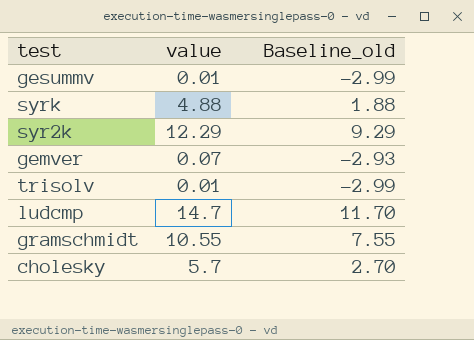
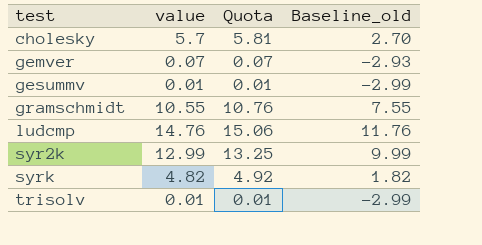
row order: none -> test ascending
column Quota | formula: none -> [value] * 1.02
ludcmp | value: 14.7 -> 14.76
ludcmp | Baseline_old: 11.70 -> 11.76
syr2k | value: 12.29 -> 12.99
syr2k | Baseline_old: 9.29 -> 9.99
syrk | value: 4.88 -> 4.82
syrk | Baseline_old: 1.88 -> 1.82

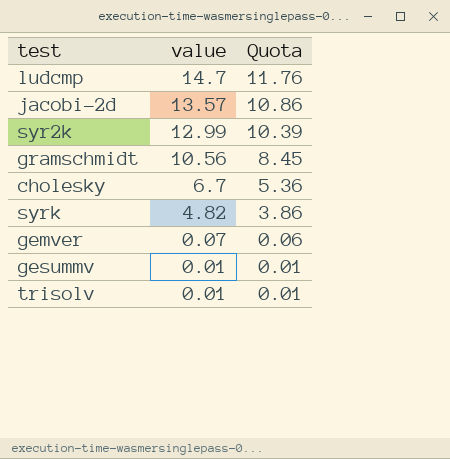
row order: test ascending -> value descending
column Baseline_old | formula: [value] - 3 -> none
column Quota | formula: [value] * 1.02 -> [value] * 0.8
ludcmp | value: 14.76 -> 14.7
row jacobi-2d: none -> 13.57 | 10.86
gramschmidt | value: 10.55 -> 10.56
cholesky | value: 5.7 -> 6.7

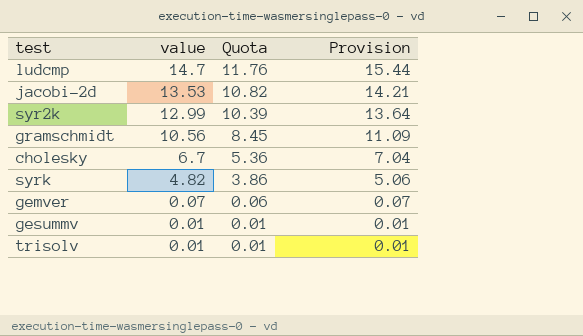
column Provision | formula: none -> [value] * 1.05
jacobi-2d | value: 13.57 -> 13.53
jacobi-2d | Quota: 10.86 -> 10.82

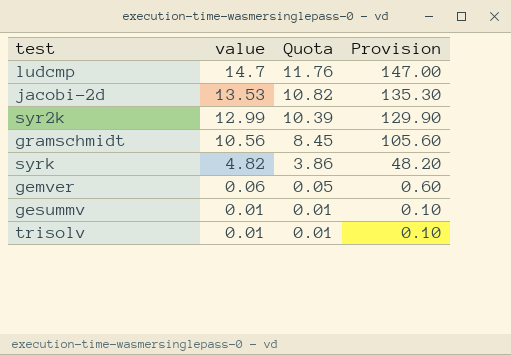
column Provision | formula: [value] * 1.05 -> [value] * 10
row cholesky: 6.7 | 5.36 | 7.04 -> none
gemver | value: 0.07 -> 0.06
gemver | Quota: 0.06 -> 0.05

